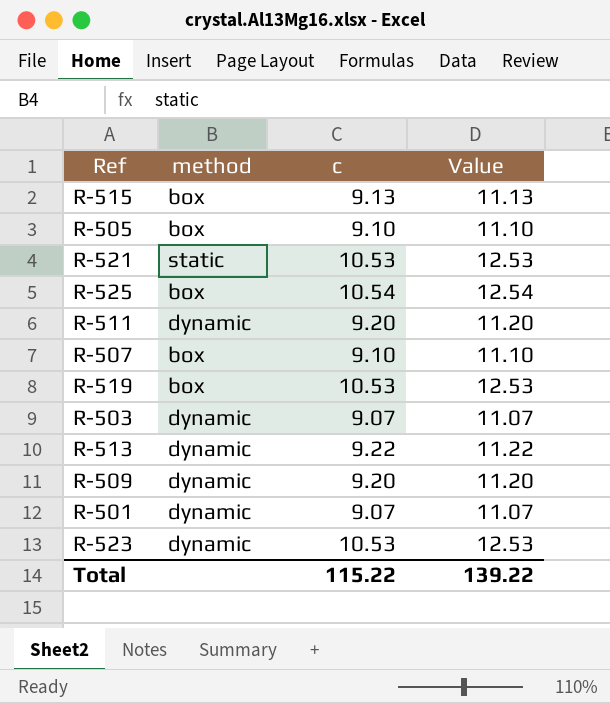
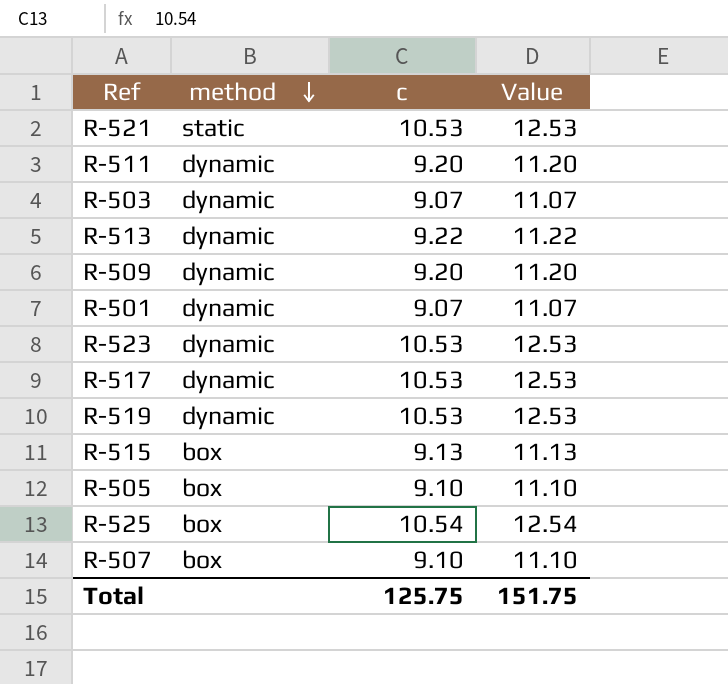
row order: none -> method descending
row R-517: none -> dynamic | 10.53 | 12.53
R-519 | method: box -> dynamic
Total | c: 115.22 -> 125.75
Total | Value: 139.22 -> 151.75

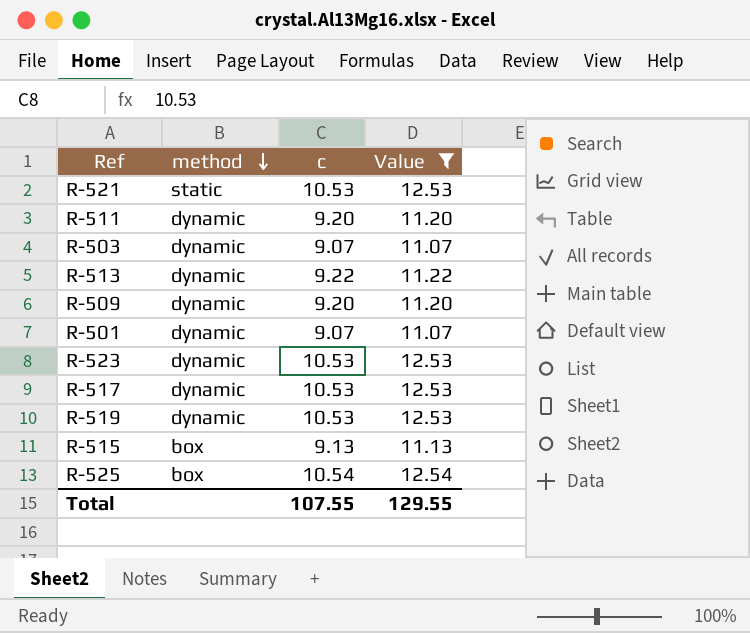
filter: none -> Value != 11.10
Total | c: 125.75 -> 107.55
Total | Value: 151.75 -> 129.55

